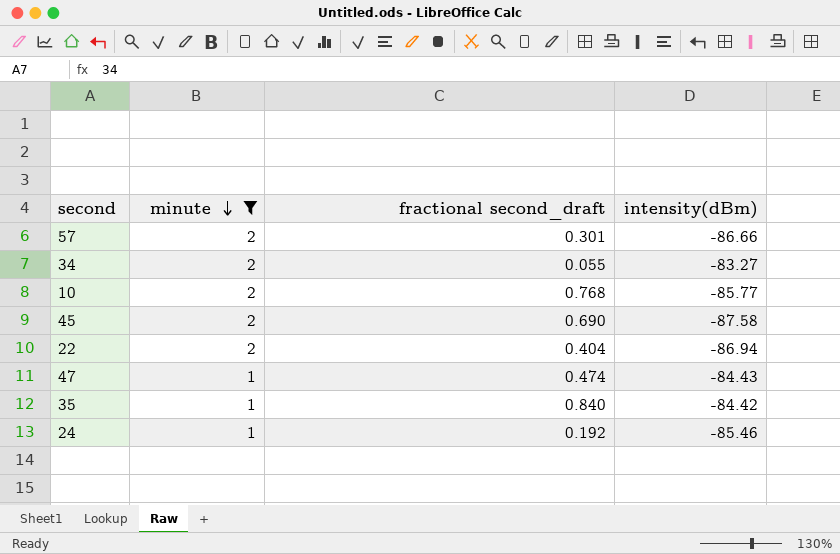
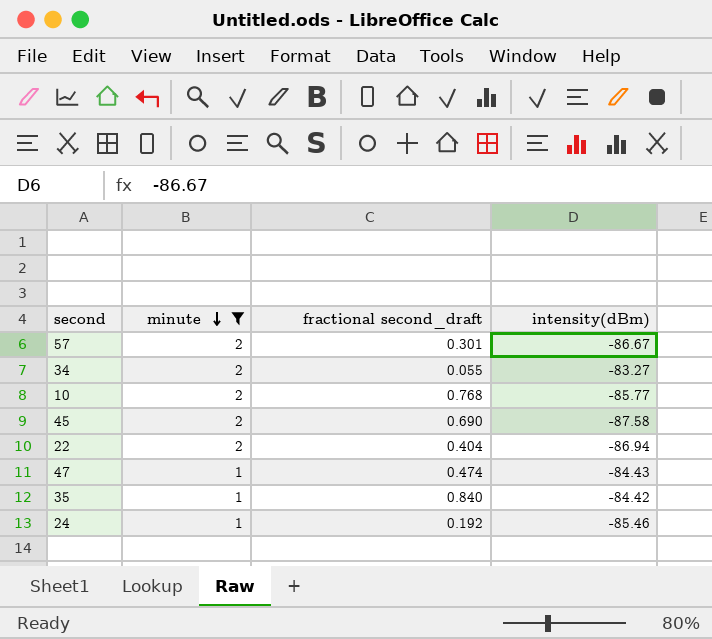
57 | intensity(dBm): -86.66 -> -86.67

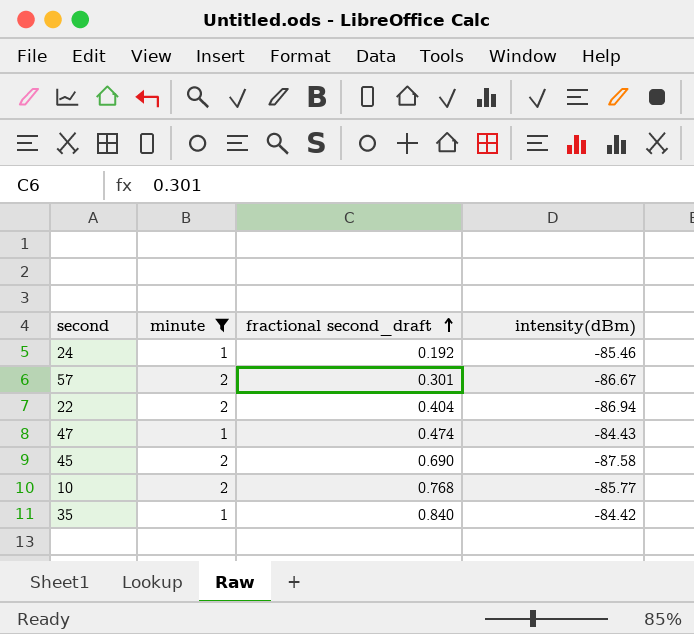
row order: minute descending -> fractional second_draft ascending
row 34: 2 | 0.055 | -83.27 -> none

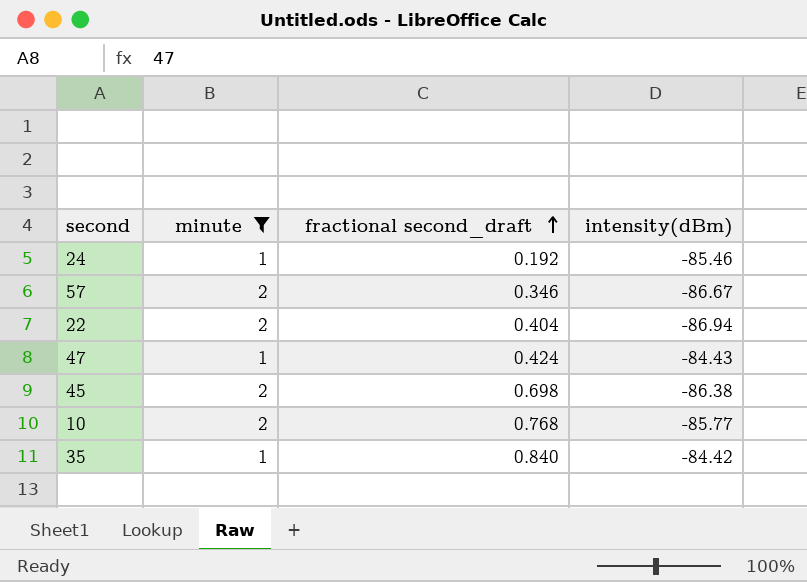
57 | fractional second_draft: 0.301 -> 0.346
47 | fractional second_draft: 0.474 -> 0.424
45 | fractional second_draft: 0.690 -> 0.698
45 | intensity(dBm): -87.58 -> -86.38

